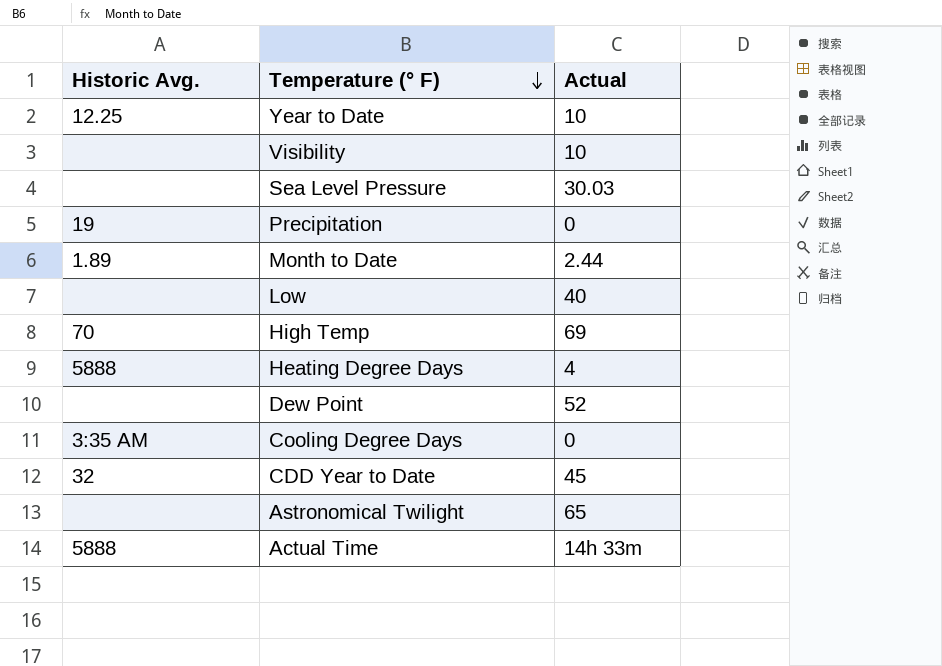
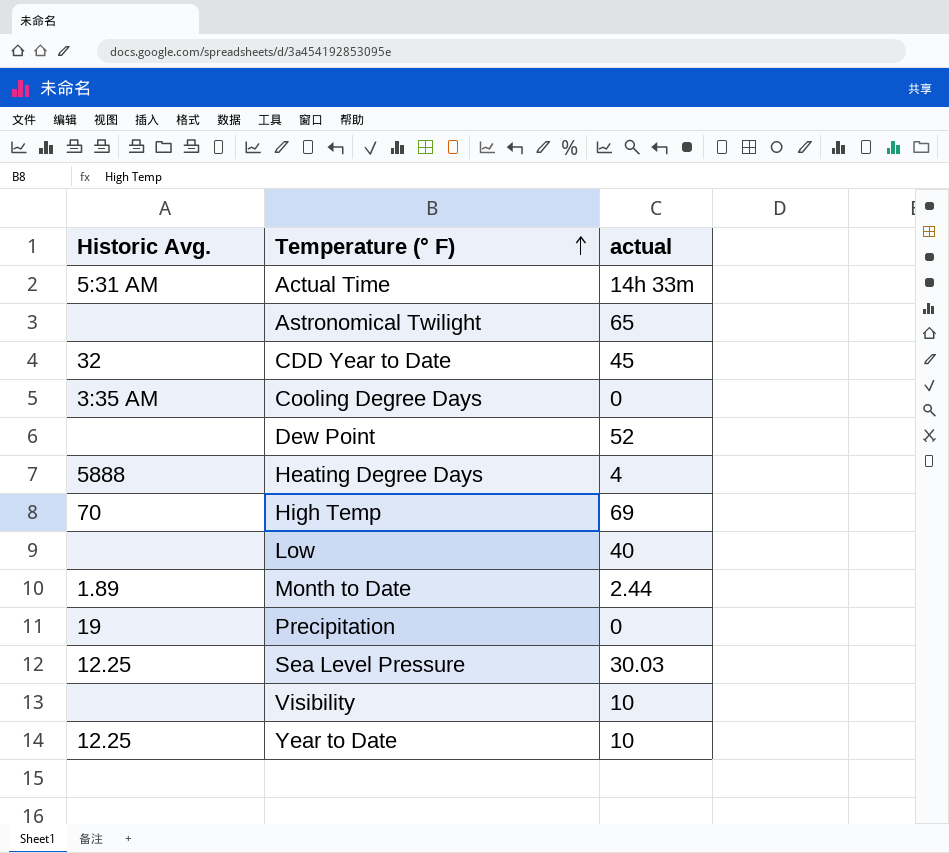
row order: Temperature (° F) descending -> Temperature (° F) ascending
column name: Actual -> actual
Actual Time | Historic Avg.: 5888 -> 5:31 AM
Sea Level Pressure | Historic Avg.: none -> 12.25

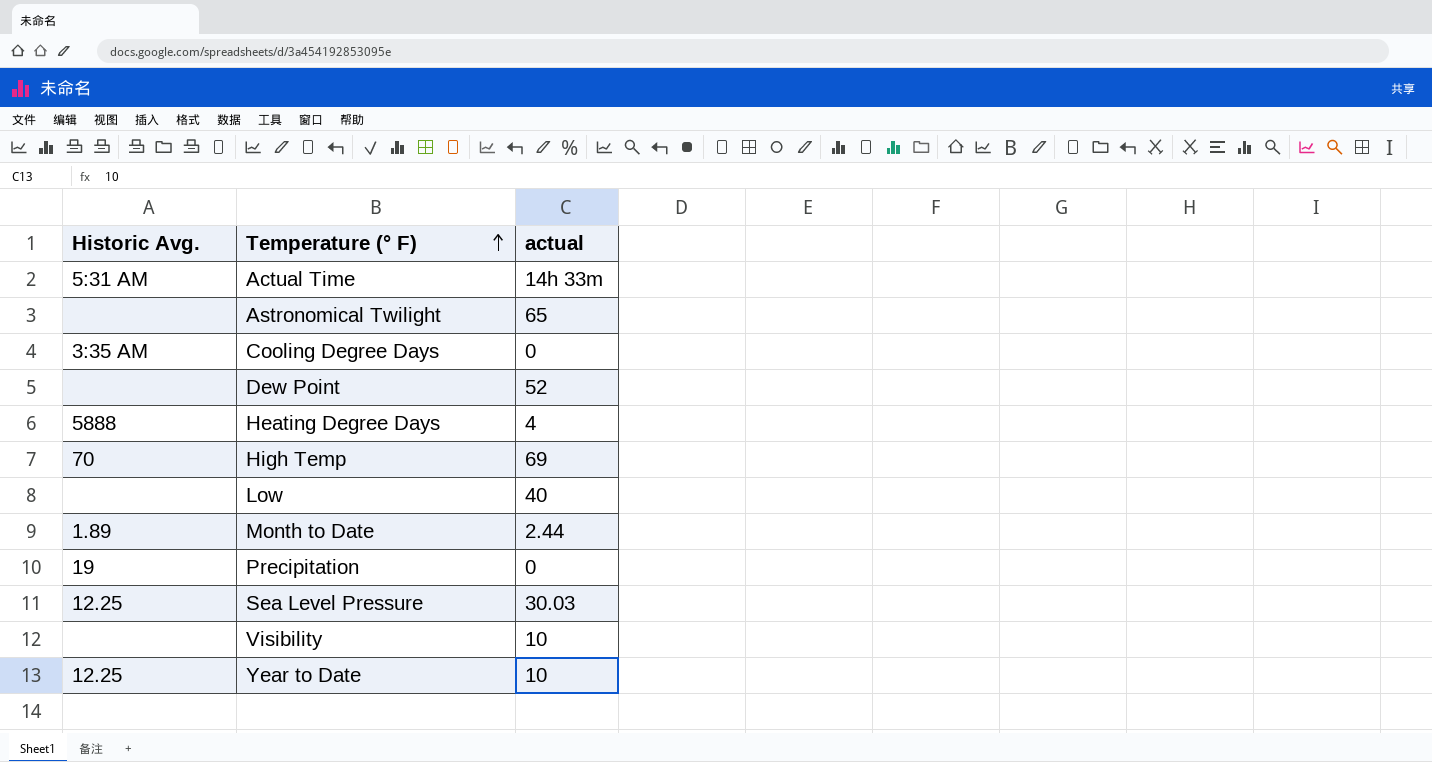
row CDD Year to Date: 32 | 45 -> none

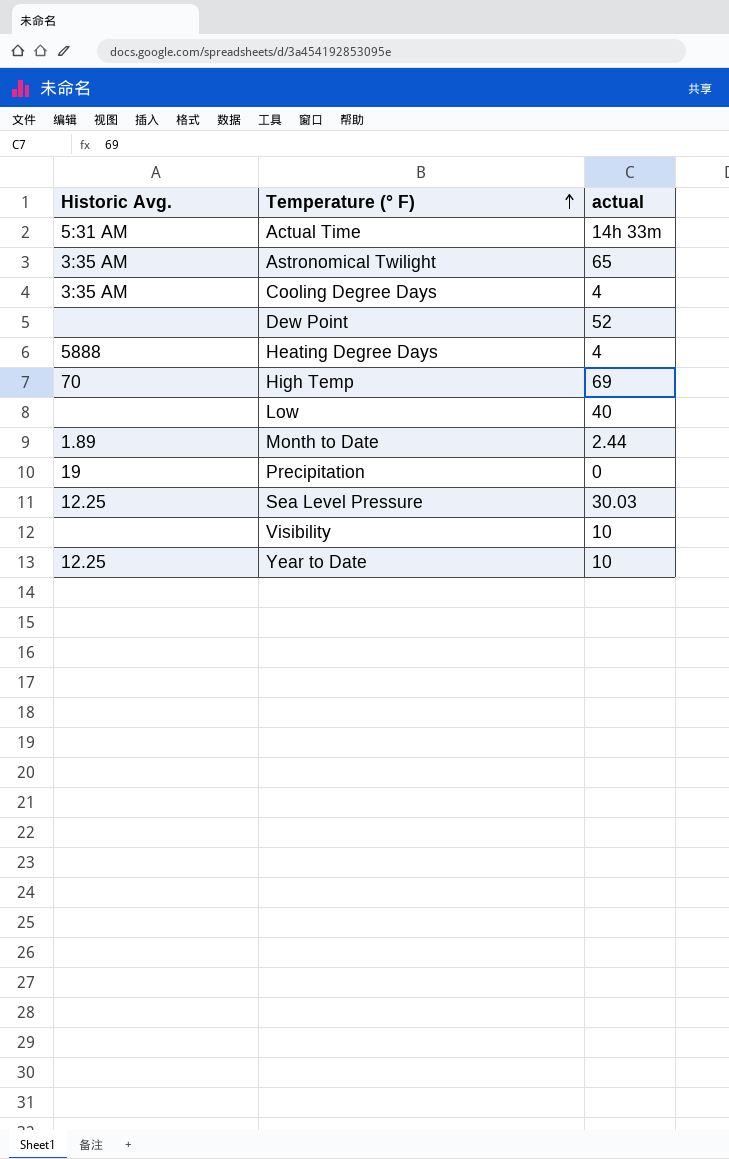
Astronomical Twilight | Historic Avg.: none -> 3:35 AM
Cooling Degree Days | actual: 0 -> 4

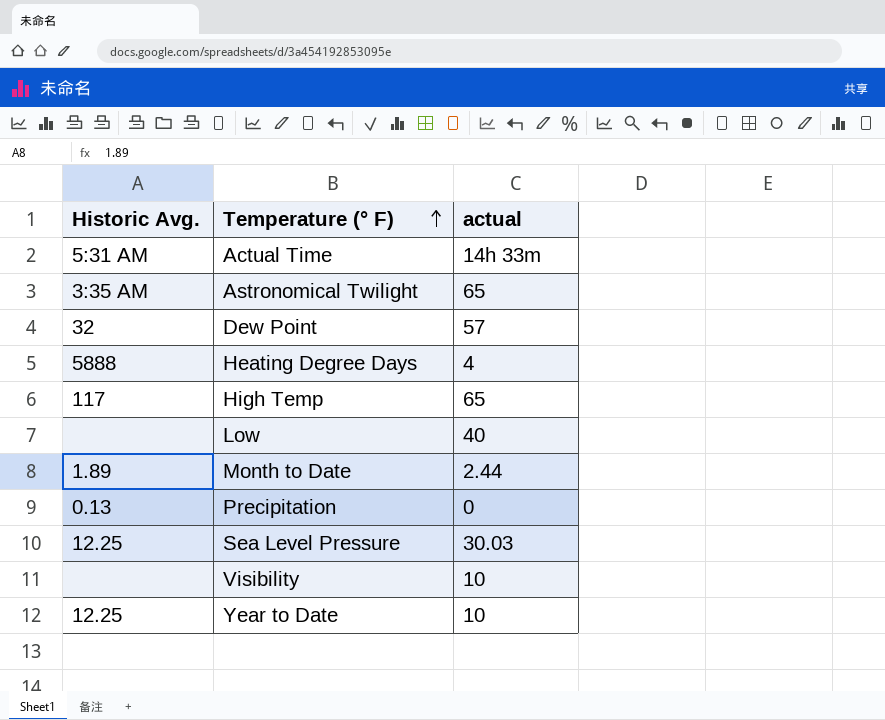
row Cooling Degree Days: 3:35 AM | 4 -> none
Dew Point | Historic Avg.: none -> 32
Dew Point | actual: 52 -> 57
High Temp | Historic Avg.: 70 -> 117
High Temp | actual: 69 -> 65
Precipitation | Historic Avg.: 19 -> 0.13

